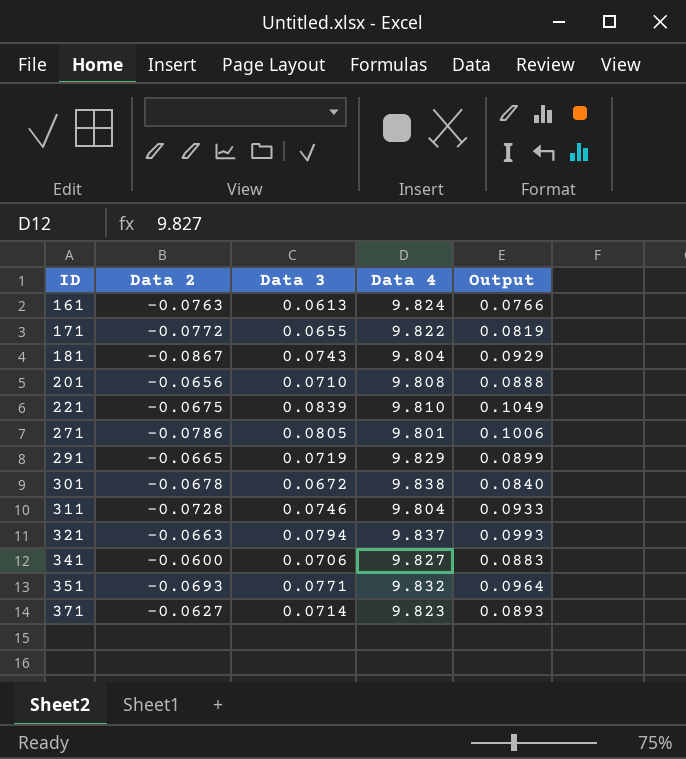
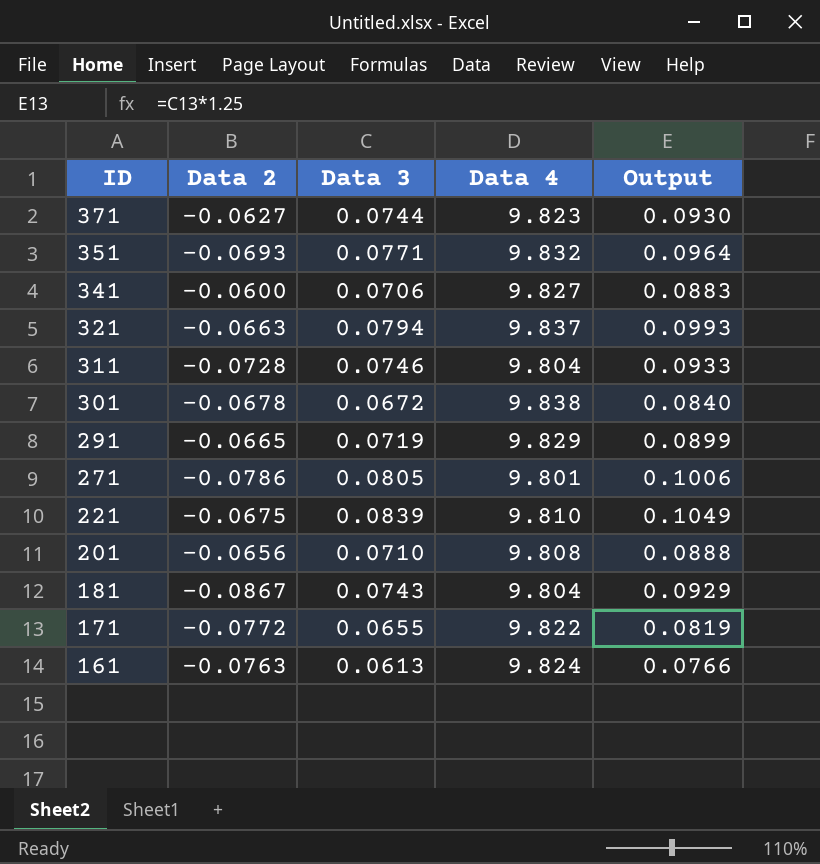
row order: ID ascending -> ID descending
371 | Data 3: 0.0714 -> 0.0744
371 | Output: 0.0893 -> 0.0930

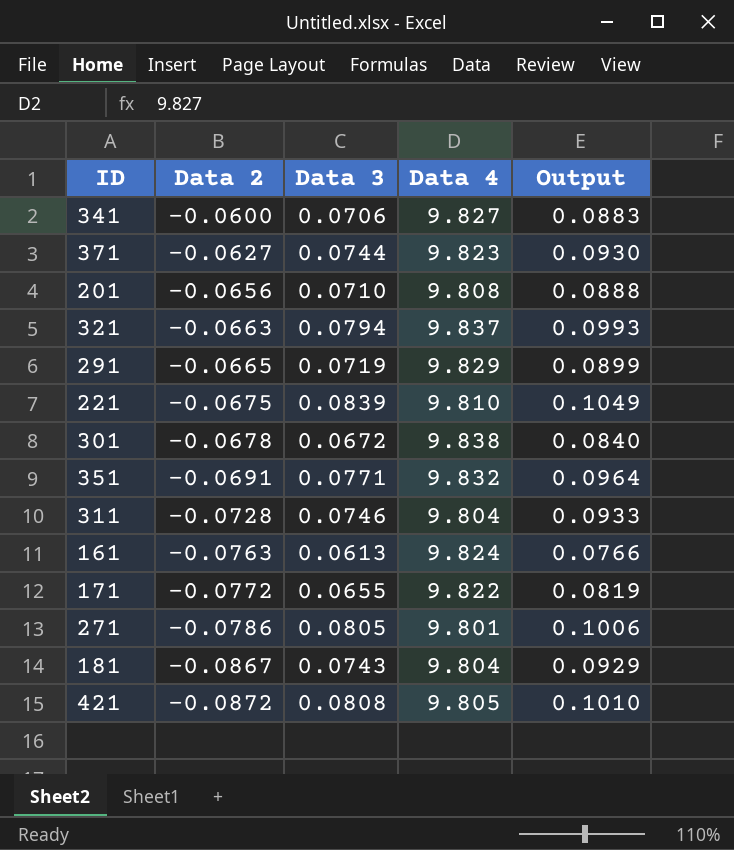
row order: ID descending -> Data 2 descending
351 | Data 2: -0.0693 -> -0.0691
row 421: none -> -0.0872 | 0.0808 | 9.805 | 0.1010

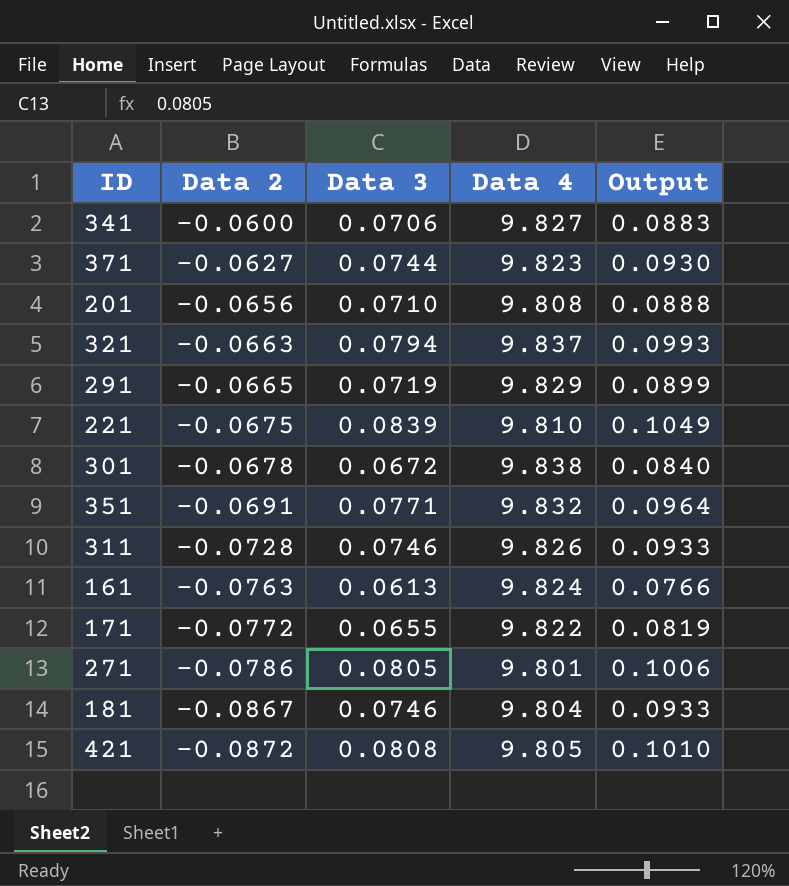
311 | Data 4: 9.804 -> 9.826
181 | Data 3: 0.0743 -> 0.0746
181 | Output: 0.0929 -> 0.0933

